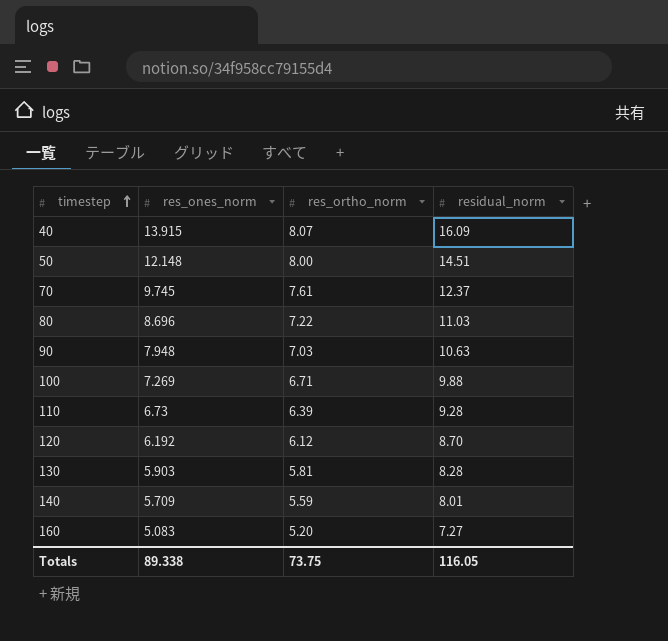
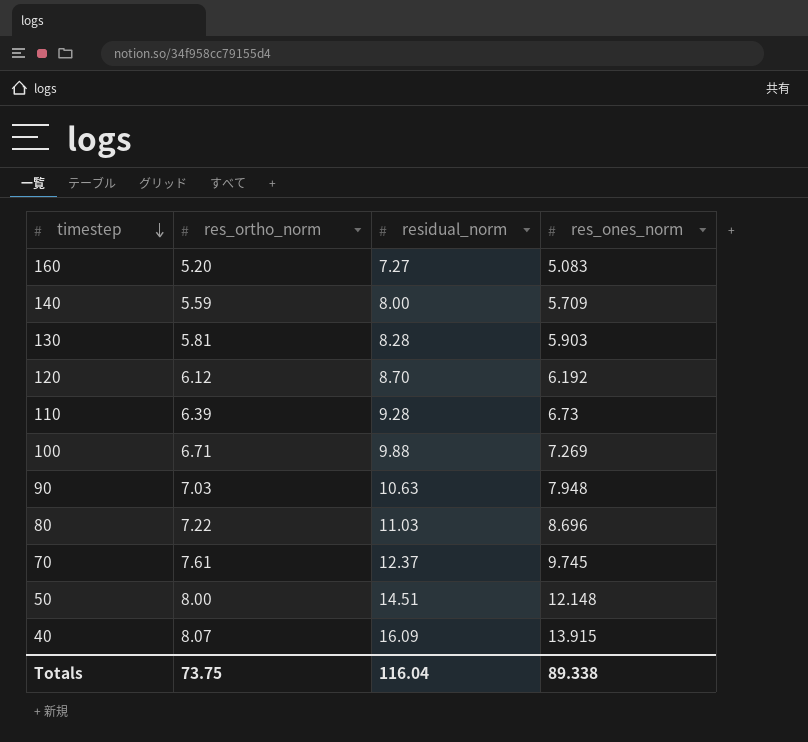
row order: timestep ascending -> timestep descending
column res_ones_norm | position: 2 -> 4
140 | residual_norm: 8.01 -> 8.00
Totals | residual_norm: 116.05 -> 116.04

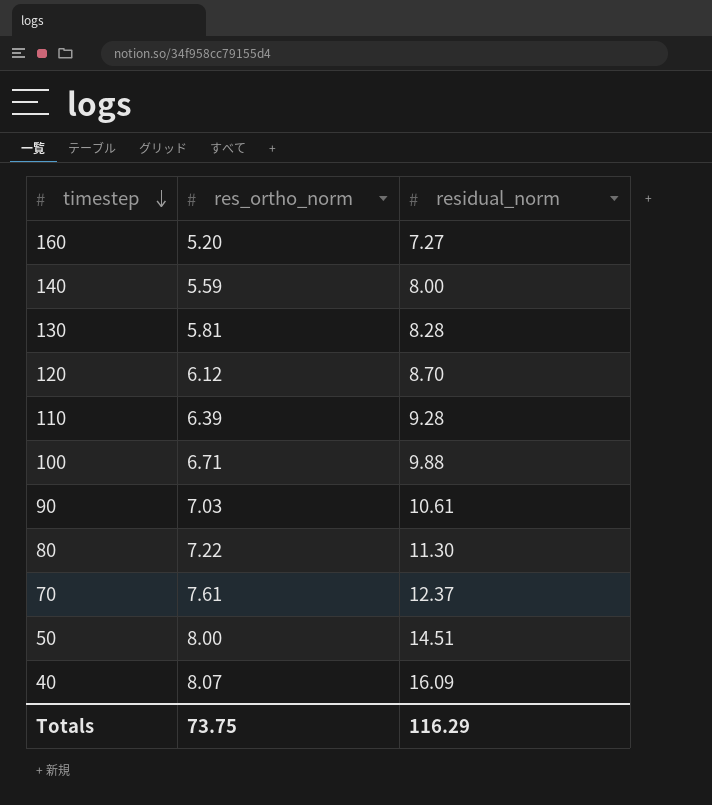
column res_ones_norm | position: 4 -> none
90 | residual_norm: 10.63 -> 10.61
80 | residual_norm: 11.03 -> 11.30
Totals | residual_norm: 116.04 -> 116.29

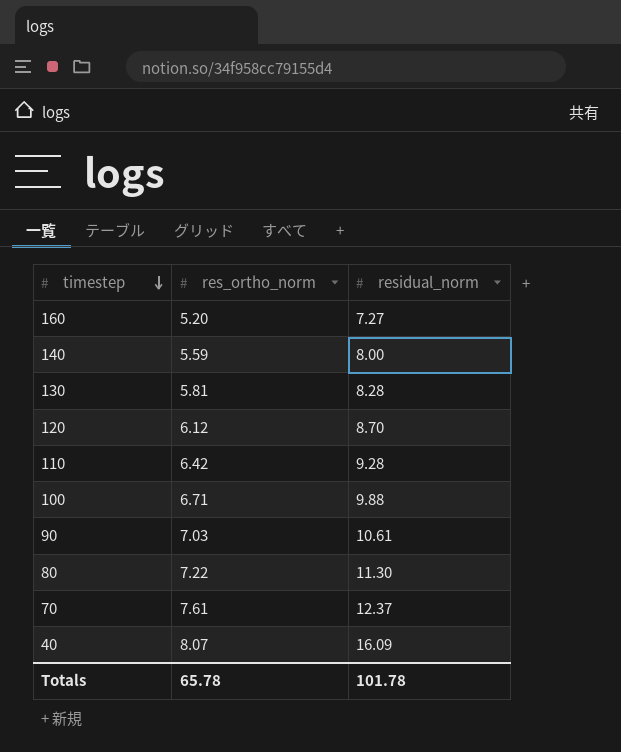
row 50: 8.00 | 14.51 -> none
110 | res_ortho_norm: 6.39 -> 6.42
Totals | res_ortho_norm: 73.75 -> 65.78
Totals | residual_norm: 116.29 -> 101.78

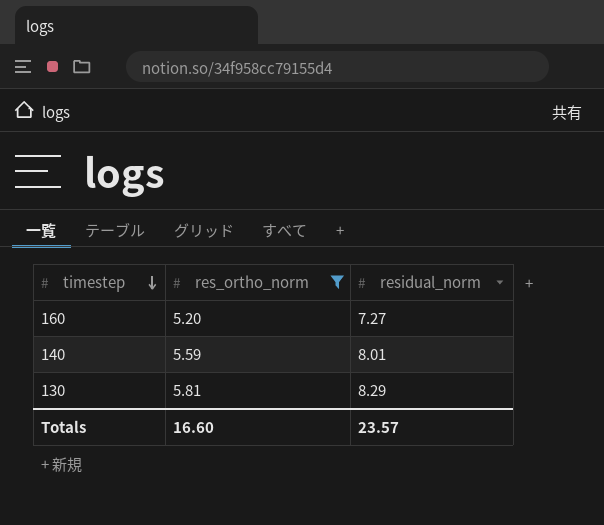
filter: none -> res_ortho_norm <= 5.81
140 | residual_norm: 8.00 -> 8.01
130 | residual_norm: 8.28 -> 8.29
Totals | res_ortho_norm: 65.78 -> 16.60
Totals | residual_norm: 101.78 -> 23.57

